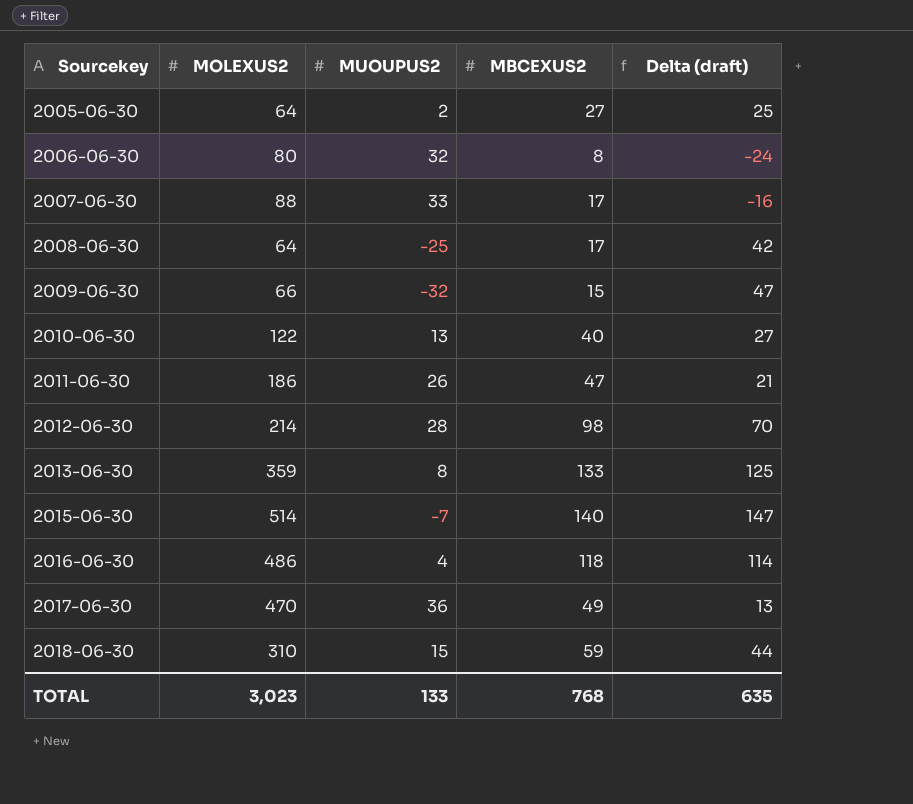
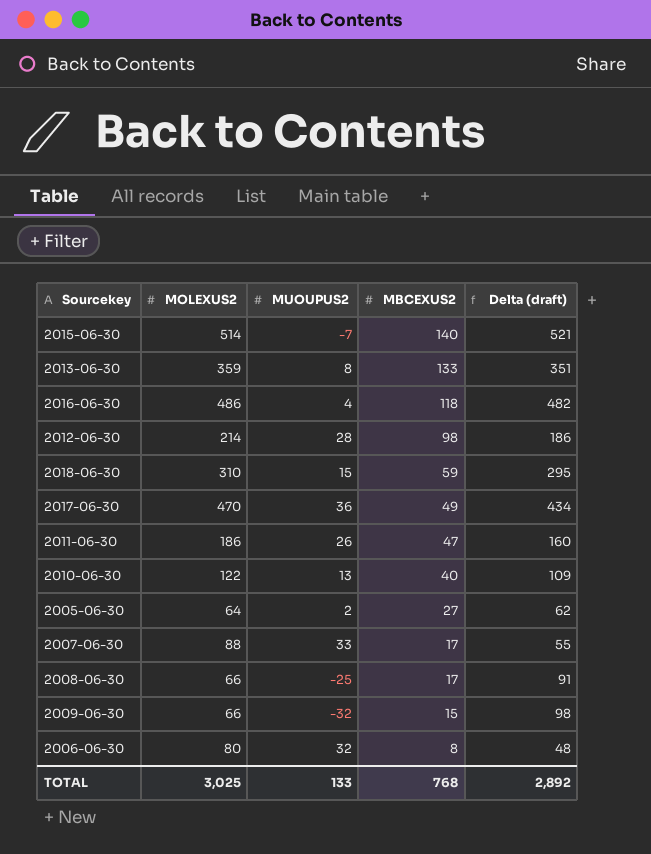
row order: Sourcekey ascending -> MBCEXUS2 descending
column Delta (draft) | formula: [MBCEXUS2] - [MUOUPUS2] -> [MOLEXUS2] - [MUOUPUS2]
2008-06-30 | MOLEXUS2: 64 -> 66
TOTAL | MOLEXUS2: 3,023 -> 3,025
TOTAL | Delta (draft): 635 -> 2,892

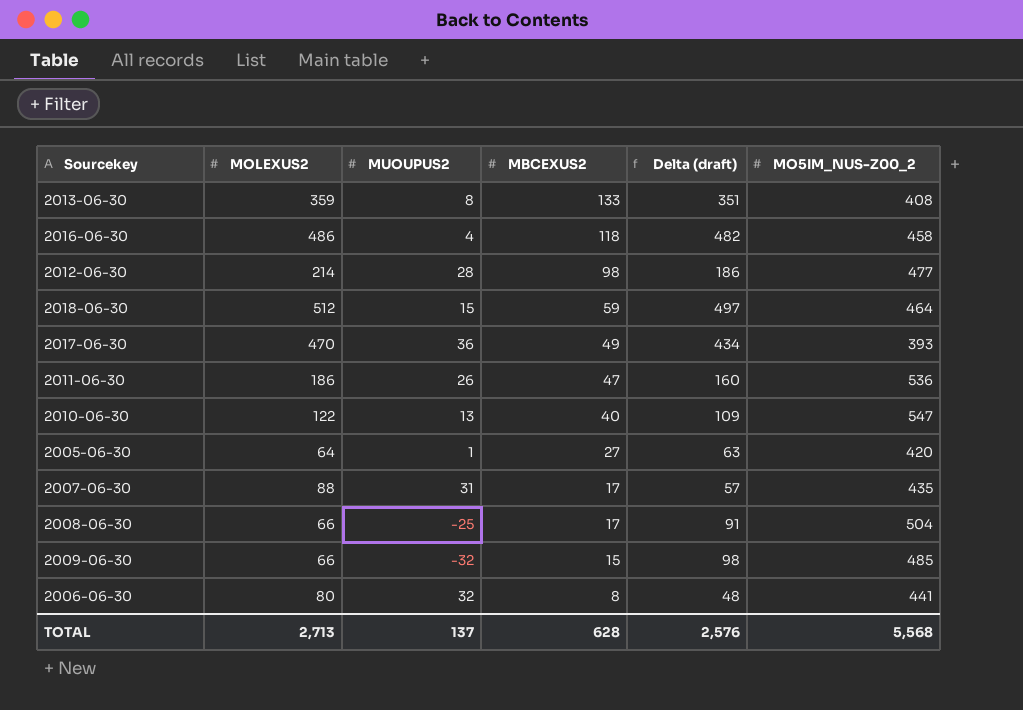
column MO5IM_NUS-Z00_2 | position: none -> 6
row 2015-06-30: 514 | -7 | 140 | 521 -> none
2018-06-30 | MOLEXUS2: 310 -> 512
2018-06-30 | Delta (draft): 295 -> 497
2005-06-30 | MUOUPUS2: 2 -> 1
2005-06-30 | Delta (draft): 62 -> 63
2007-06-30 | MUOUPUS2: 33 -> 31
2007-06-30 | Delta (draft): 55 -> 57
TOTAL | MOLEXUS2: 3,025 -> 2,713
TOTAL | MUOUPUS2: 133 -> 137
TOTAL | MBCEXUS2: 768 -> 628
TOTAL | Delta (draft): 2,892 -> 2,576

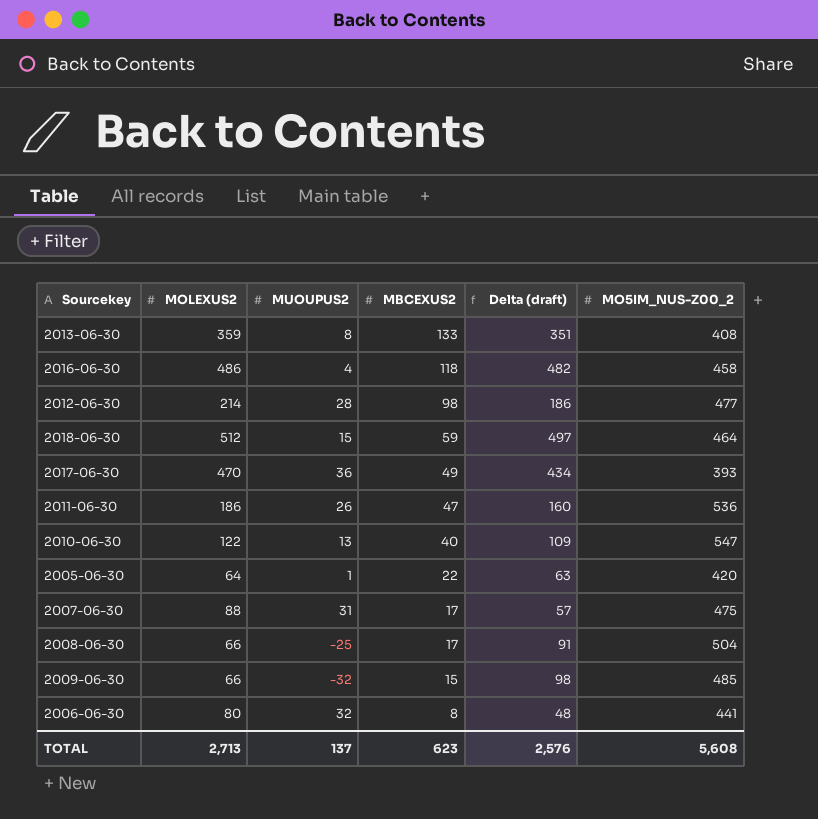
2005-06-30 | MBCEXUS2: 27 -> 22
2007-06-30 | MO5IM_NUS-Z00_2: 435 -> 475
TOTAL | MBCEXUS2: 628 -> 623
TOTAL | MO5IM_NUS-Z00_2: 5,568 -> 5,608

